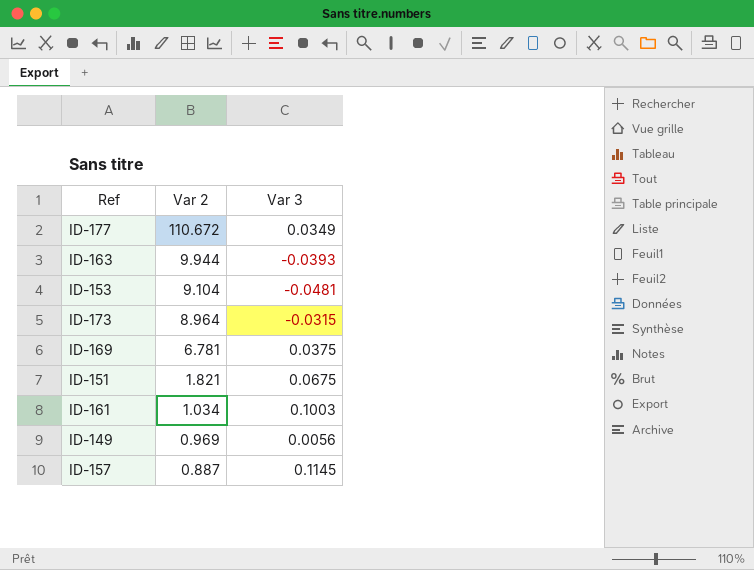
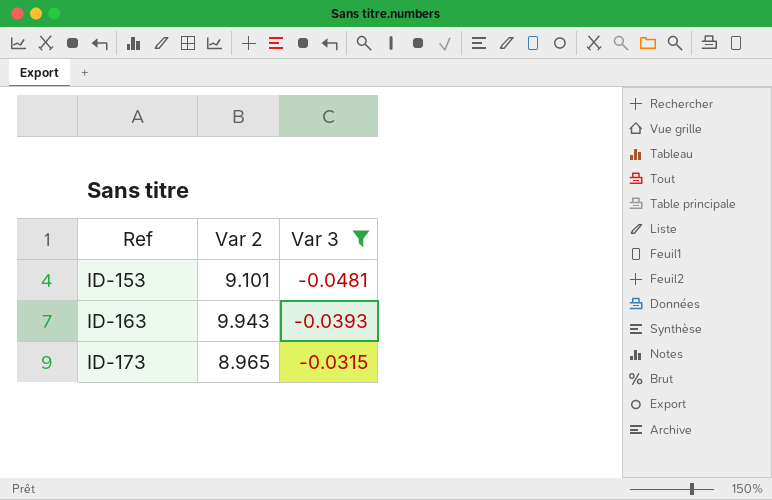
filter: none -> Var 3 <= -0.0315
row order: Var 2 descending -> Ref ascending
ID-153 | Var 2: 9.104 -> 9.101
ID-163 | Var 2: 9.944 -> 9.943
ID-173 | Var 2: 8.964 -> 8.965

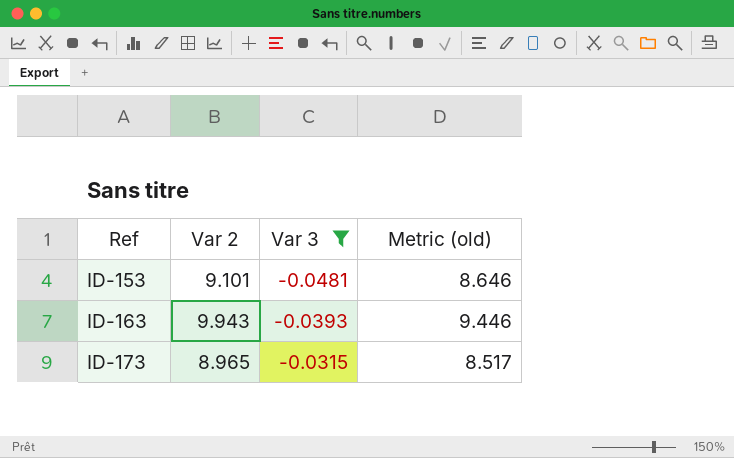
column Metric (old) | formula: none -> [Var 2] * 0.95

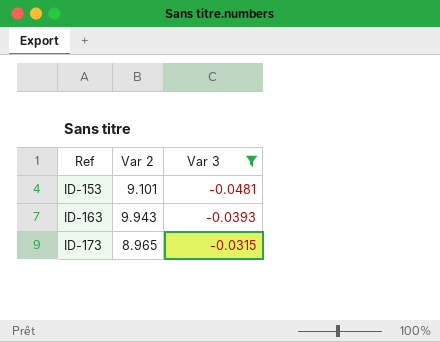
column Metric (old) | formula: [Var 2] * 0.95 -> none

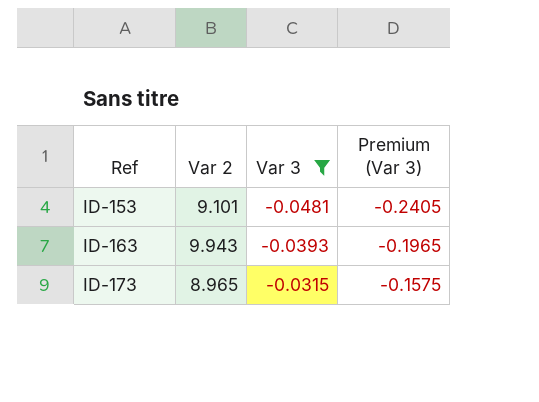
column Premium (Var 3) | formula: none -> [Var 3] * 5

